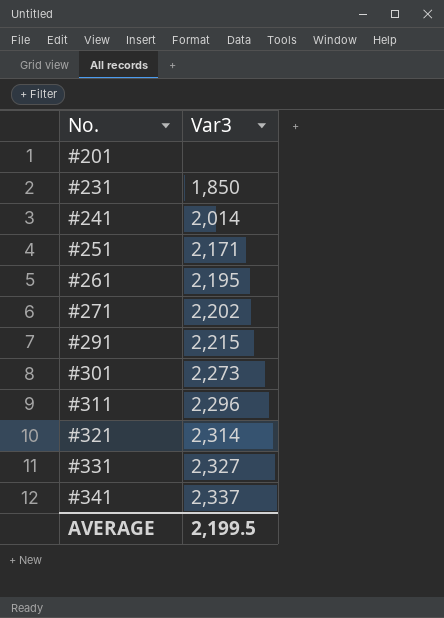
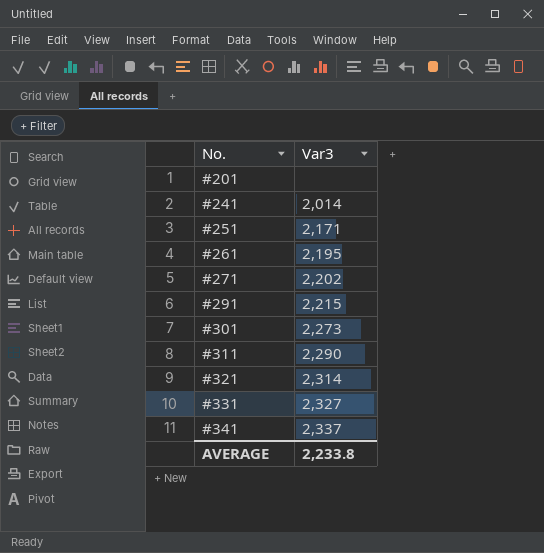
row #231: 1,850 -> none
#311 | Var3: 2,296 -> 2,290
AVERAGE | Var3: 2,199.5 -> 2,233.8

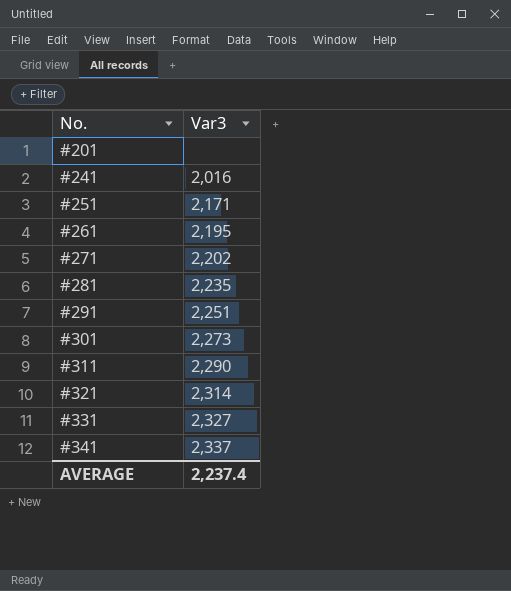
#241 | Var3: 2,014 -> 2,016
row #281: none -> 2,235
#291 | Var3: 2,215 -> 2,251
AVERAGE | Var3: 2,233.8 -> 2,237.4

